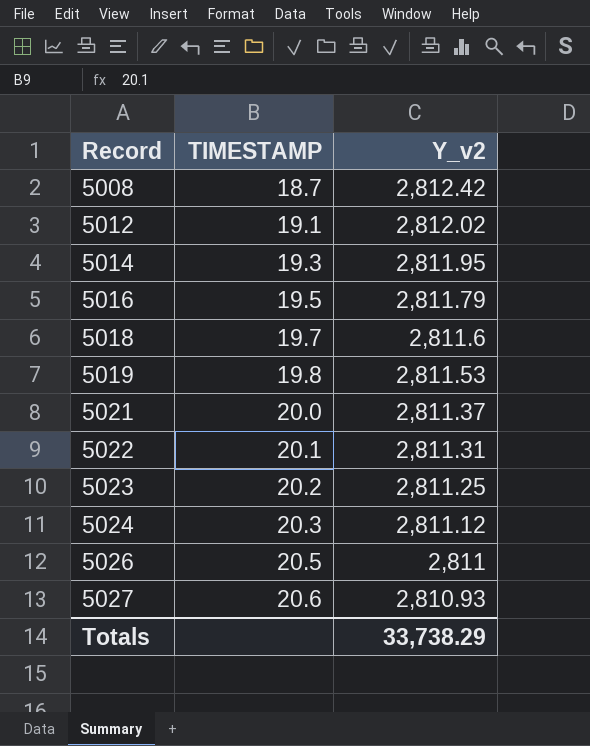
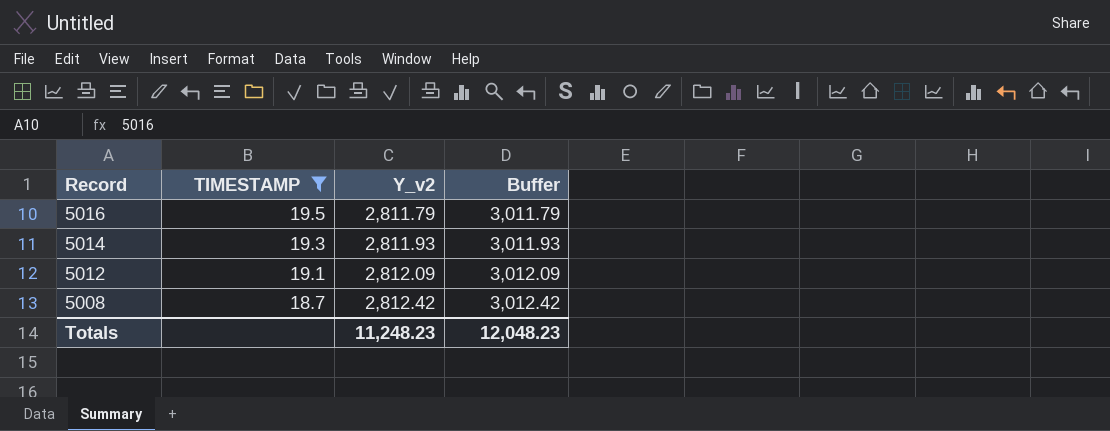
filter: none -> TIMESTAMP <= 19.5
row order: Record ascending -> Record descending
column Buffer | formula: none -> [Y_v2] + 200
5014 | Y_v2: 2,811.95 -> 2,811.93
5012 | Y_v2: 2,812.02 -> 2,812.09
Totals | Y_v2: 33,738.29 -> 11,248.23

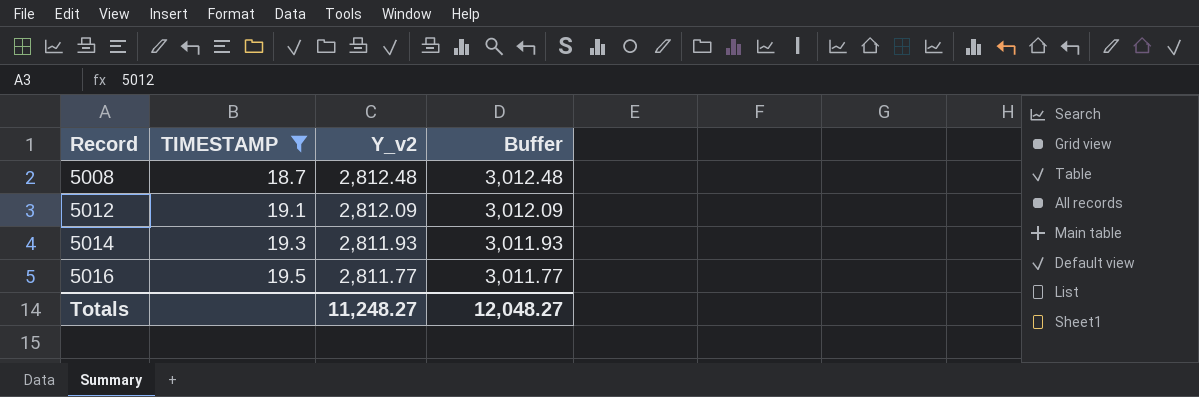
row order: Record descending -> Record ascending
5008 | Y_v2: 2,812.42 -> 2,812.48
5008 | Buffer: 3,012.42 -> 3,012.48
5016 | Y_v2: 2,811.79 -> 2,811.77
5016 | Buffer: 3,011.79 -> 3,011.77
Totals | Y_v2: 11,248.23 -> 11,248.27
Totals | Buffer: 12,048.23 -> 12,048.27

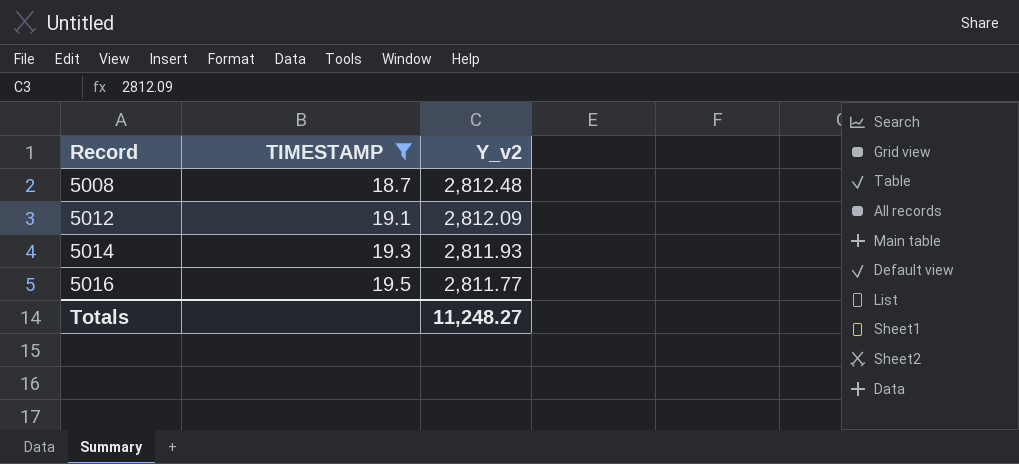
column Buffer | formula: [Y_v2] + 200 -> none

